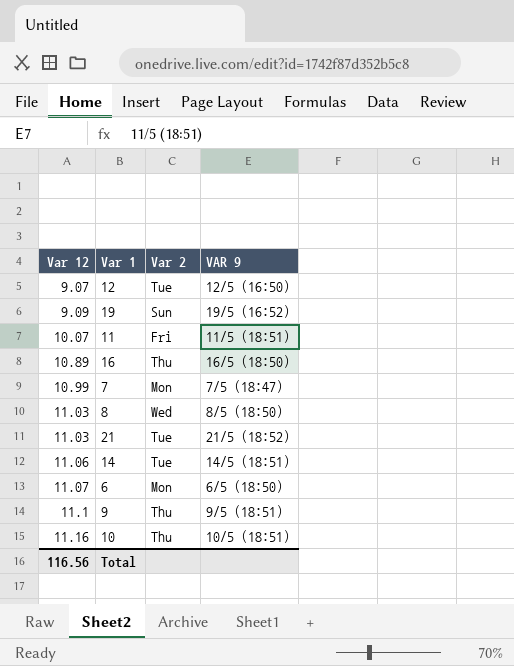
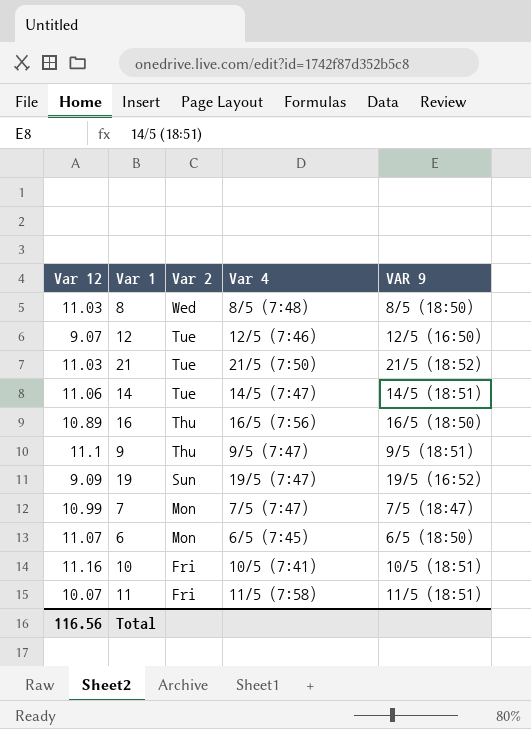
row order: Var 12 ascending -> Var 2 descending
column Var 4 | position: none -> 4
10 | Var 2: Thu -> Fri

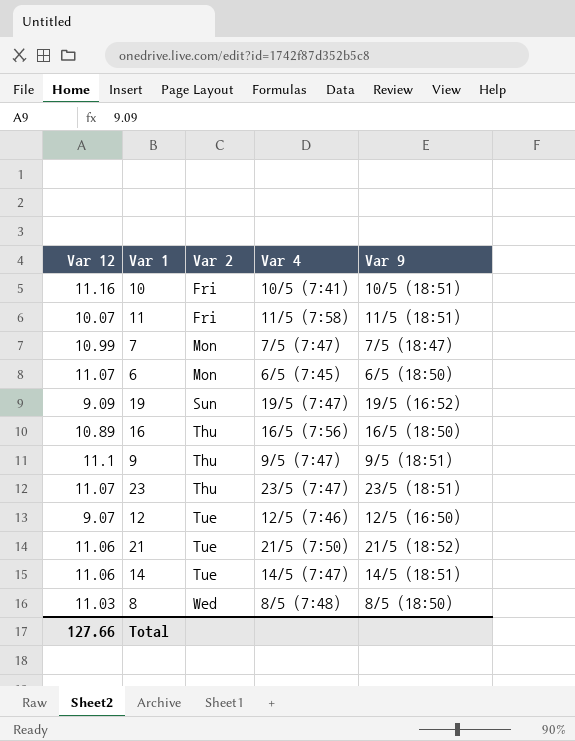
row order: Var 2 descending -> Var 2 ascending
column name: VAR 9 -> Var 9
row 23: none -> 11.07 | Thu | 23/5 (7:47) | 23/5 (18:51)
21 | Var 12: 11.03 -> 11.06
Total | Var 12: 116.56 -> 127.66

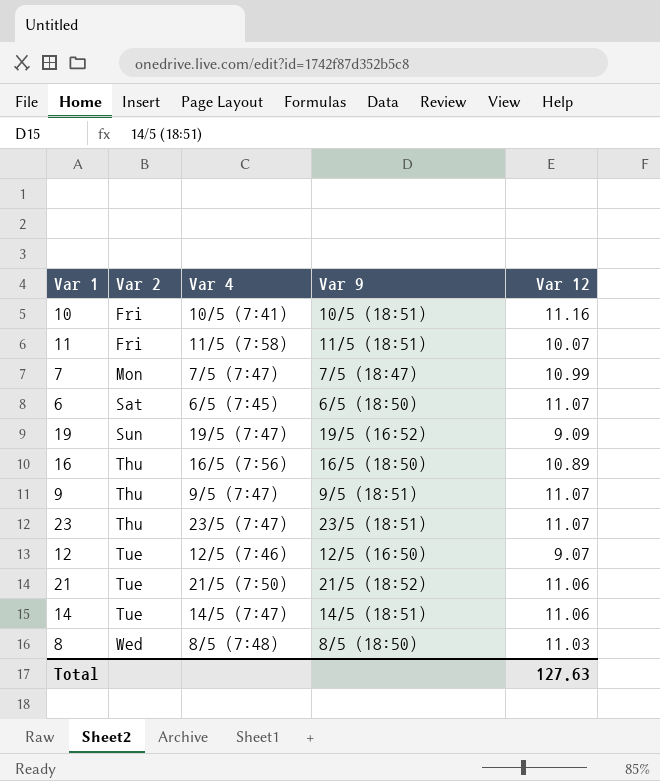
column Var 12 | position: 1 -> 5
6 | Var 2: Mon -> Sat
9 | Var 12: 11.1 -> 11.07
Total | Var 12: 127.66 -> 127.63

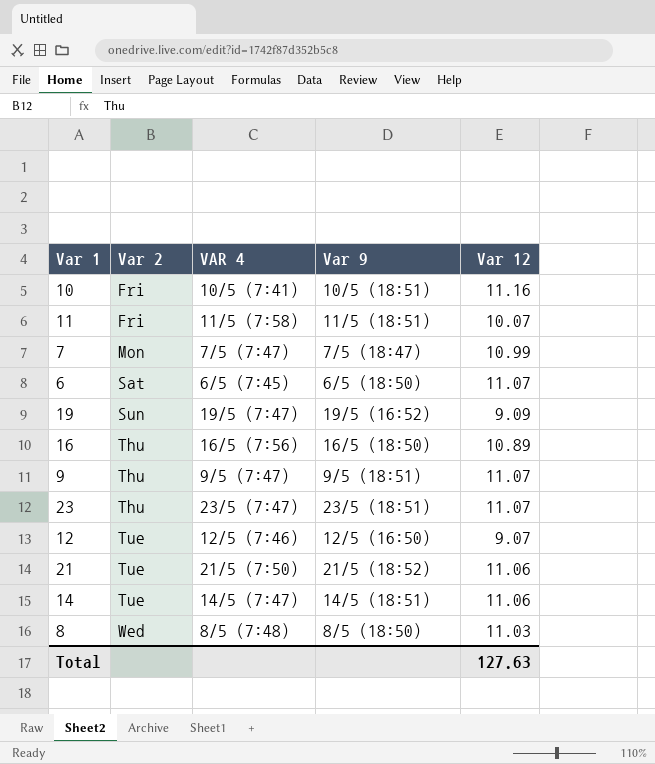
column name: Var 4 -> VAR 4

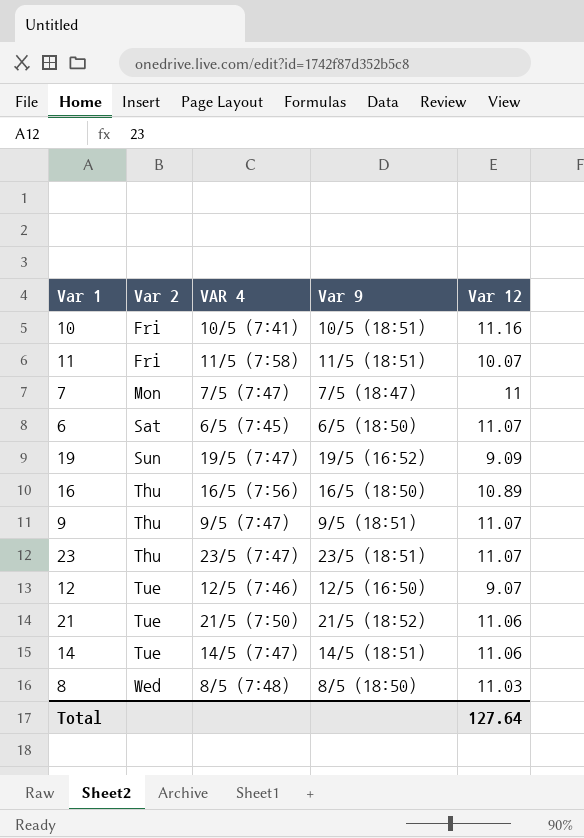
7 | Var 12: 10.99 -> 11
Total | Var 12: 127.63 -> 127.64

